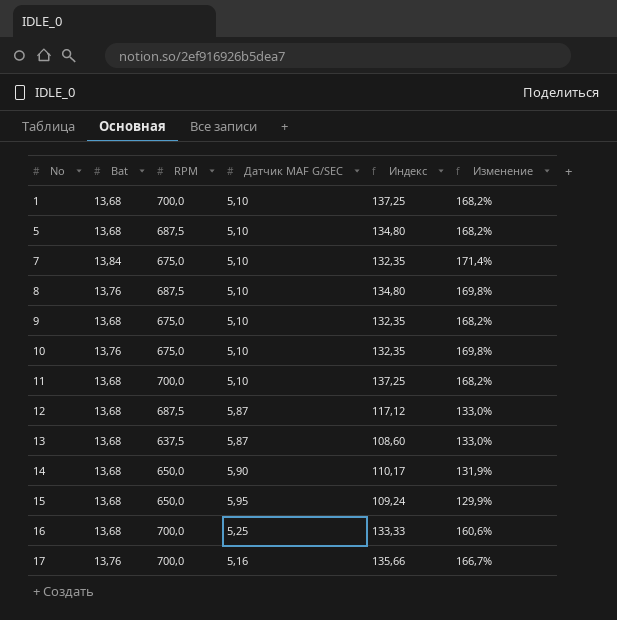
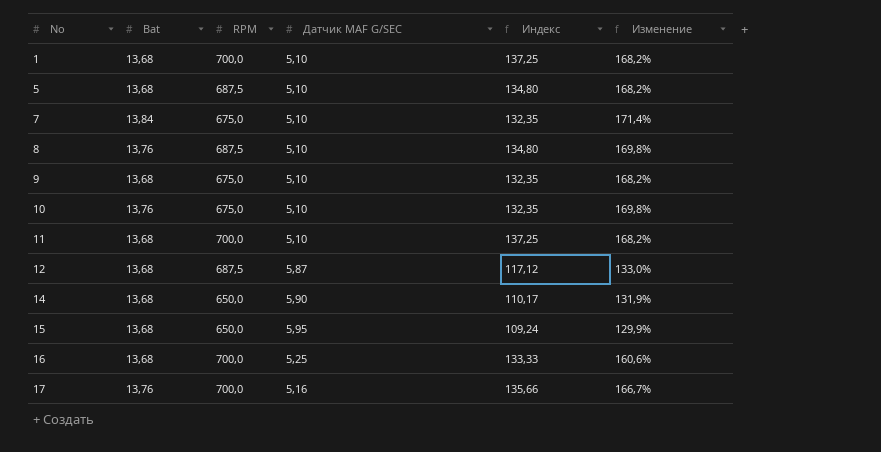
row 13: 13,68 | 637,5 | 5,87 | 108,60 | 133,0% -> none

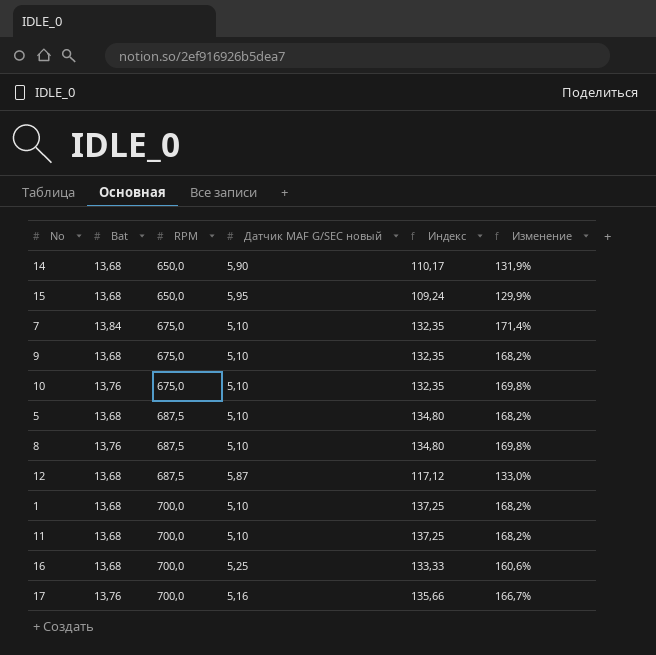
row order: No ascending -> RPM ascending
column name: Датчик MAF G/SEC -> Датчик MAF G/SEC новый

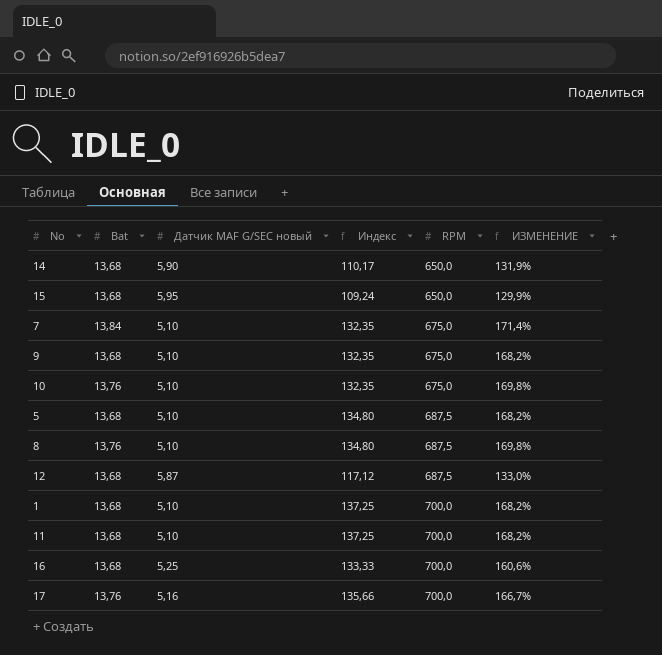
column RPM | position: 3 -> 5
column name: Изменение -> ИЗМЕНЕНИЕ

